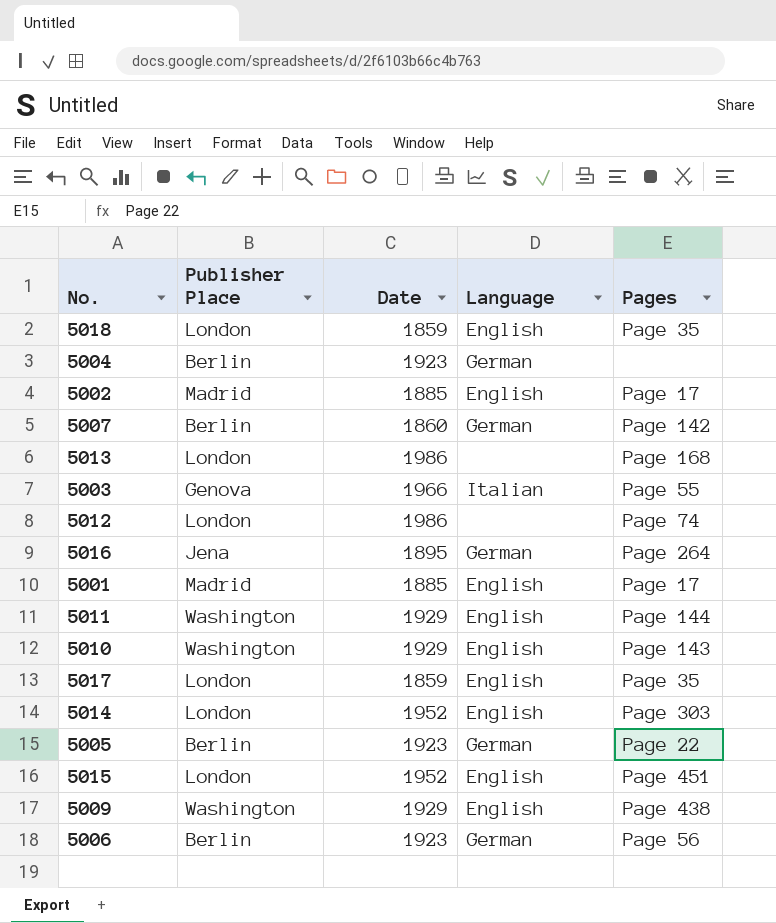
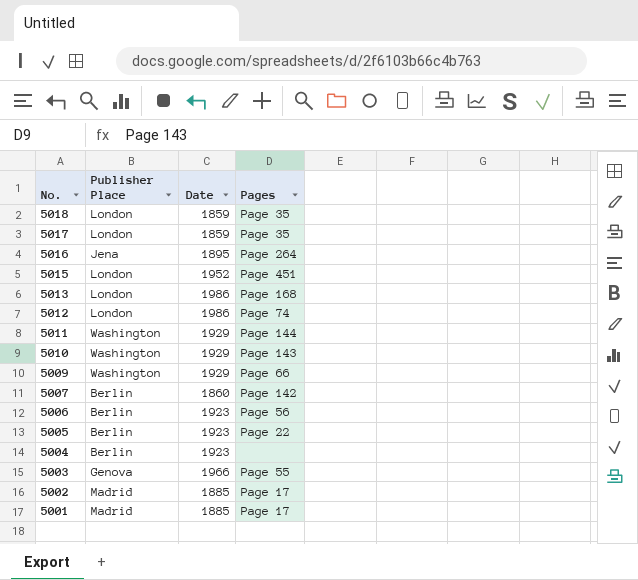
row order: none -> No. descending
column Language | position: 4 -> none
row 5014: London | 1952 | English | Page 303 -> none
5009 | Pages: Page 438 -> Page 66

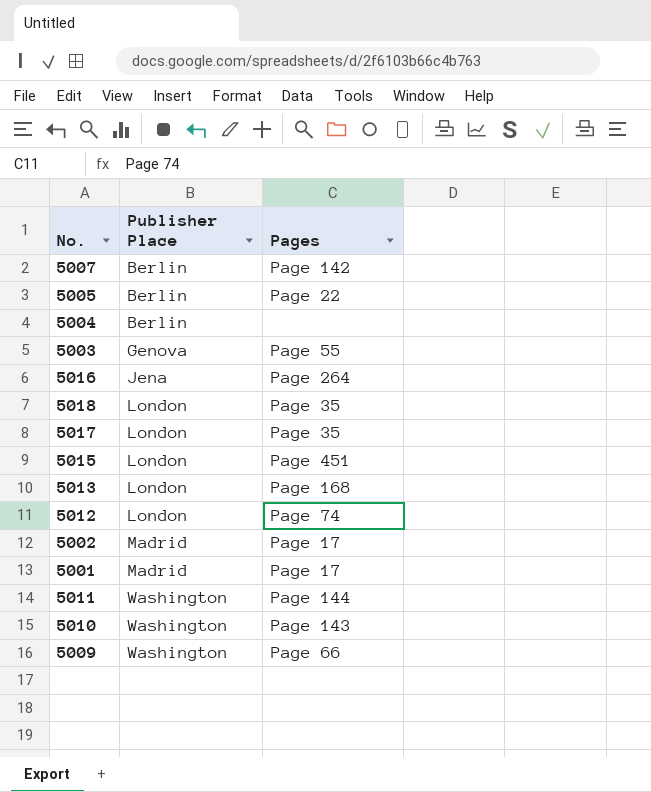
row order: No. descending -> Publisher Place ascending
column Date | position: 3 -> none
row 5006: Berlin | 1923 | Page 56 -> none

